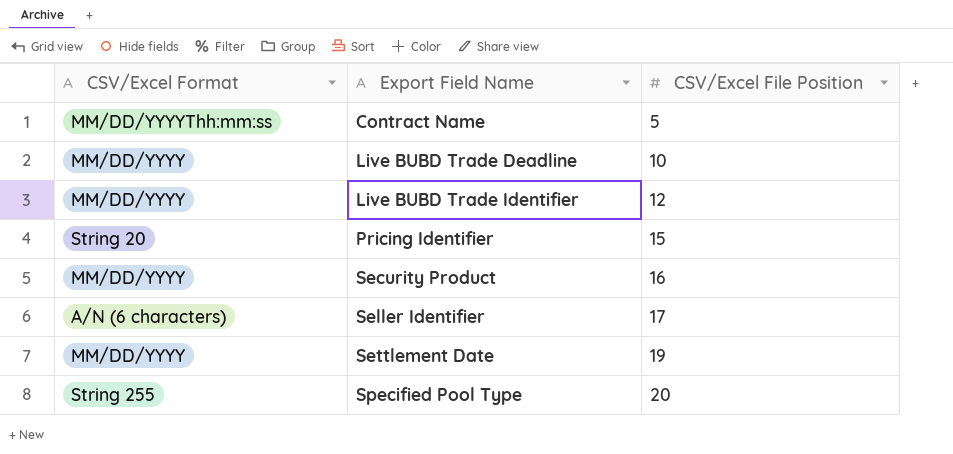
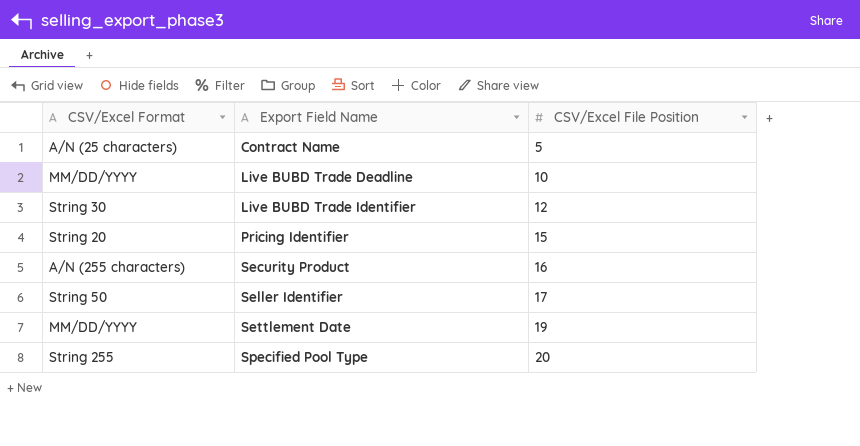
Contract Name | CSV/Excel Format: MM/DD/YYYYThh:mm:ss -> A/N (25 characters)
Live BUBD Trade Identifier | CSV/Excel Format: MM/DD/YYYY -> String 30
Security Product | CSV/Excel Format: MM/DD/YYYY -> A/N (255 characters)
Seller Identifier | CSV/Excel Format: A/N (6 characters) -> String 50

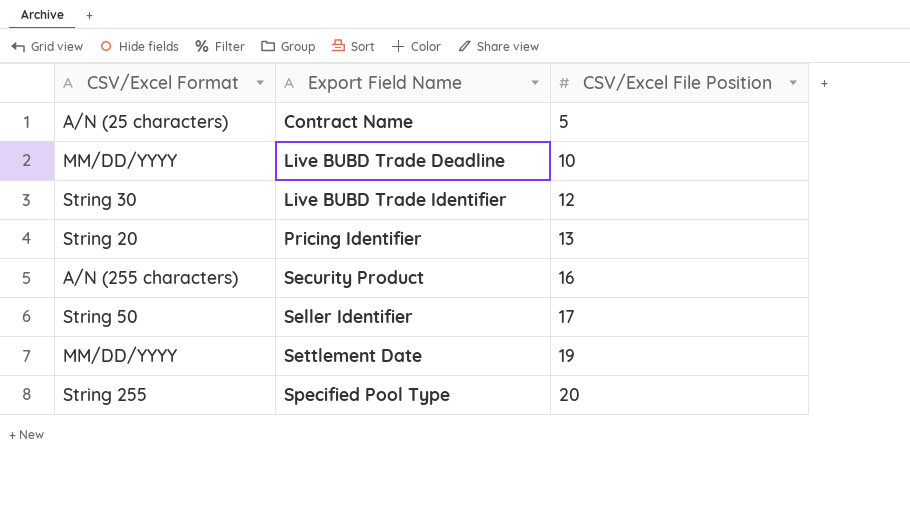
Pricing Identifier | CSV/Excel File Position: 15 -> 13

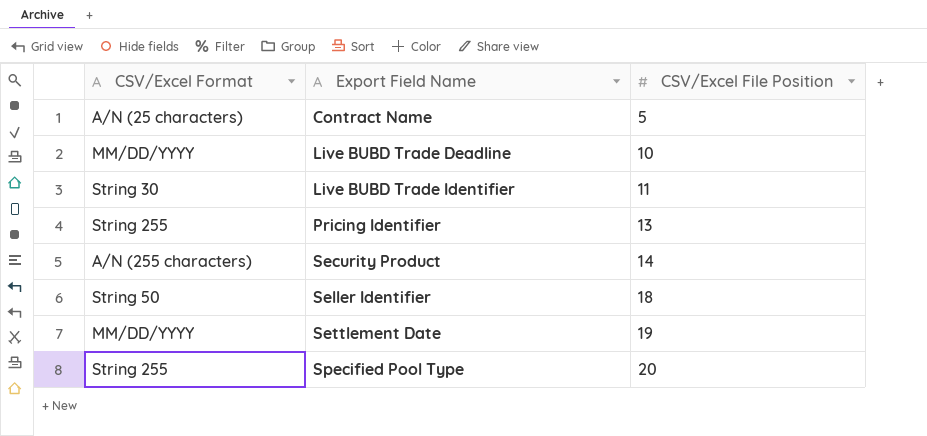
Live BUBD Trade Identifier | CSV/Excel File Position: 12 -> 11
Pricing Identifier | CSV/Excel Format: String 20 -> String 255
Security Product | CSV/Excel File Position: 16 -> 14
Seller Identifier | CSV/Excel File Position: 17 -> 18

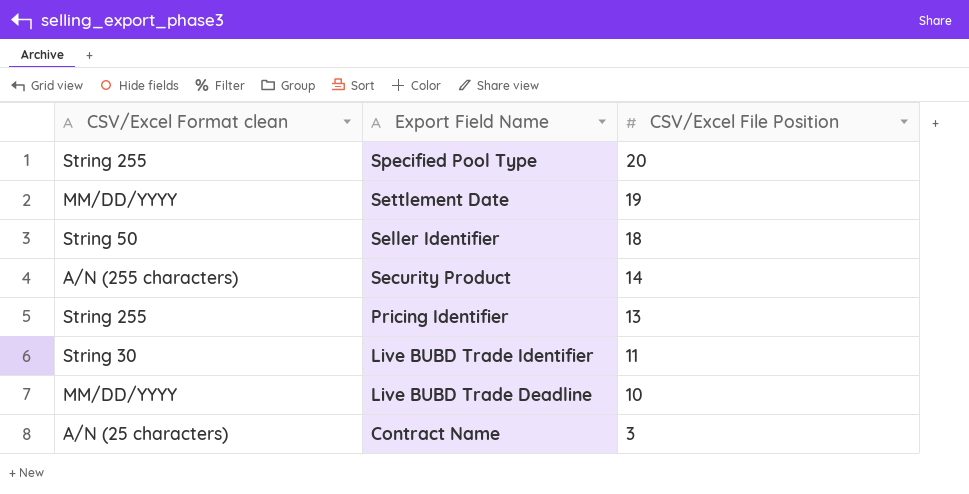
row order: Export Field Name ascending -> Export Field Name descending
column name: CSV/Excel Format -> CSV/Excel Format clean
Contract Name | CSV/Excel File Position: 5 -> 3

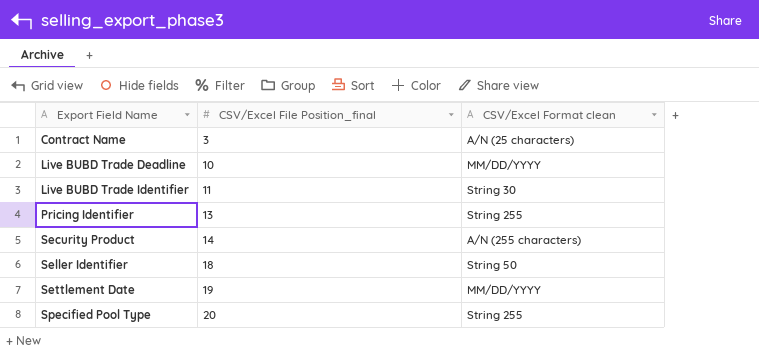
row order: Export Field Name descending -> Export Field Name ascending
column name: CSV/Excel File Position -> CSV/Excel File Position_final
column CSV/Excel Format clean | position: 1 -> 3

